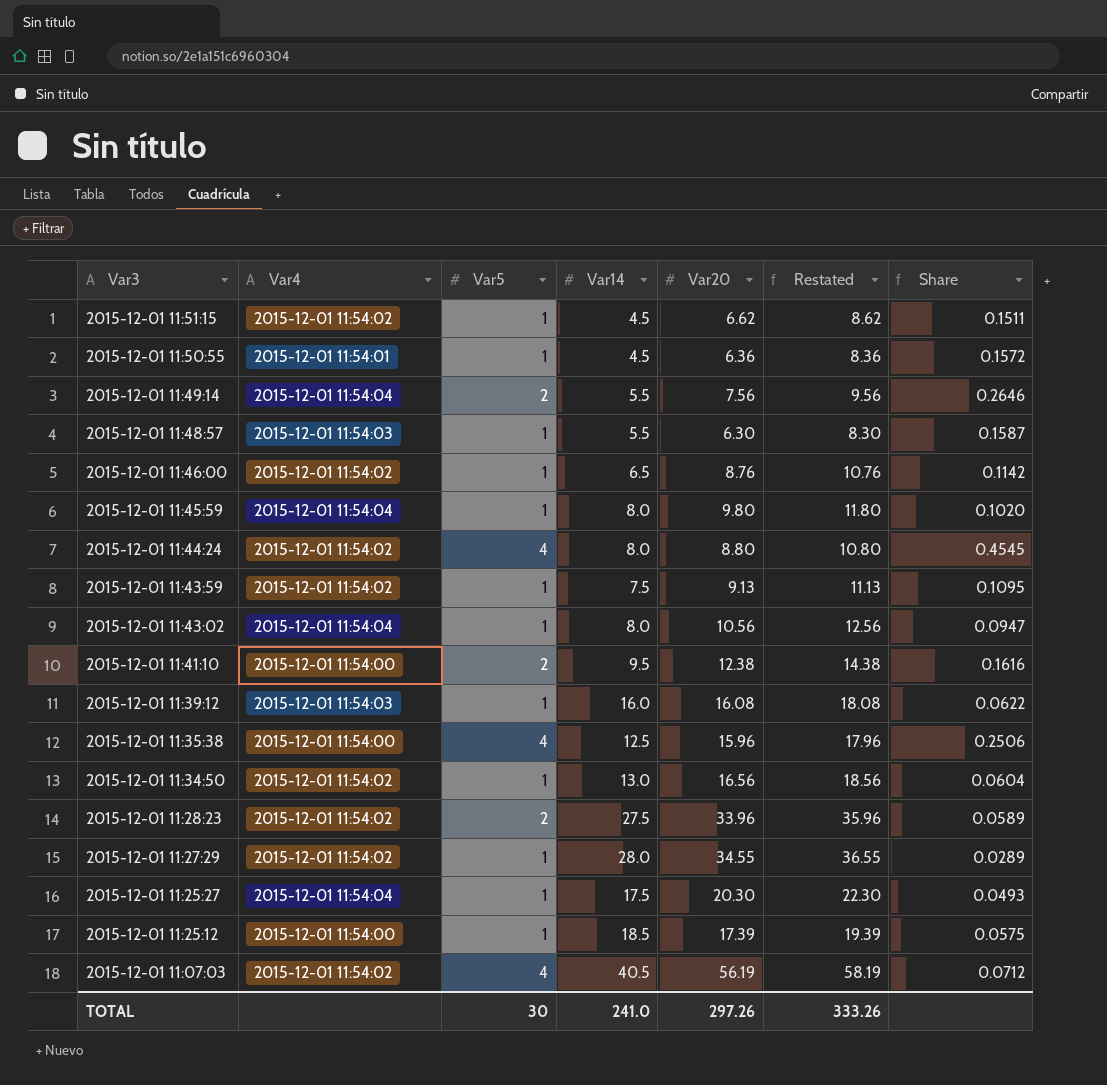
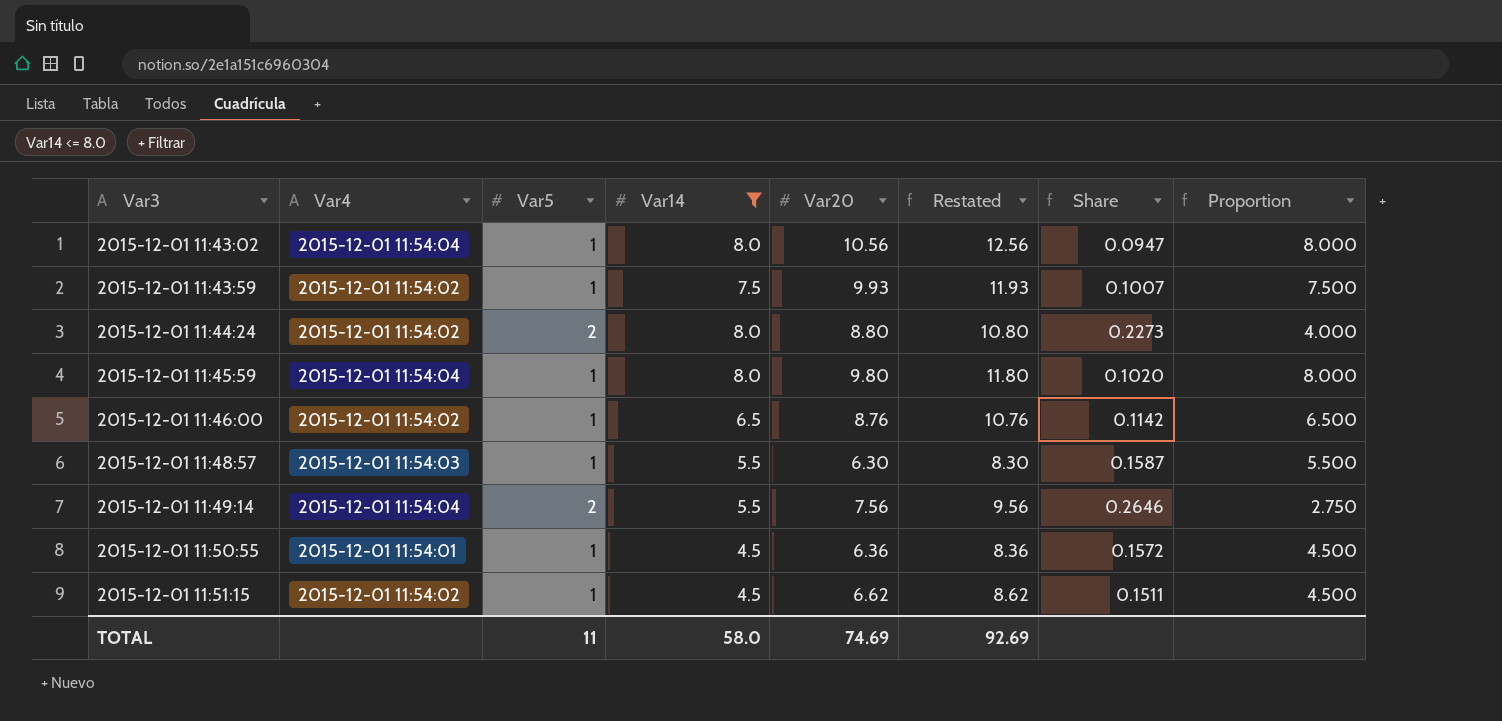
filter: none -> Var14 <= 8.0
row order: Var3 descending -> Var3 ascending
column Proportion | formula: none -> [Var14] / [Var5]
2015-12-01 11:43:59 | Var20: 9.13 -> 9.93
2015-12-01 11:43:59 | Restated: 11.13 -> 11.93
2015-12-01 11:43:59 | Share: 0.1095 -> 0.1007
2015-12-01 11:44:24 | Var5: 4 -> 2
2015-12-01 11:44:24 | Share: 0.4545 -> 0.2273
TOTAL | Var5: 30 -> 11
TOTAL | Var14: 241.0 -> 58.0
TOTAL | Var20: 297.26 -> 74.69
TOTAL | Restated: 333.26 -> 92.69

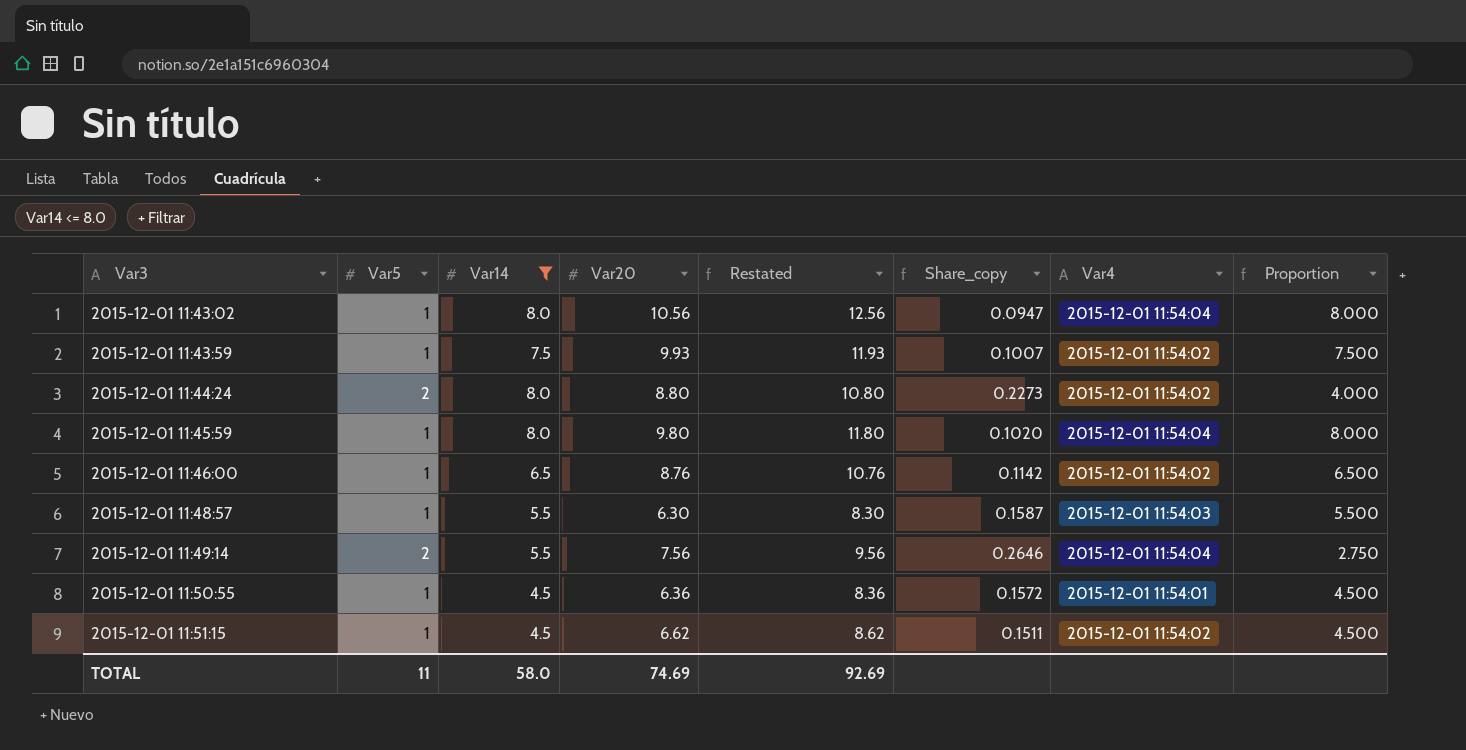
column name: Share -> Share_copy
column Var4 | position: 2 -> 7

